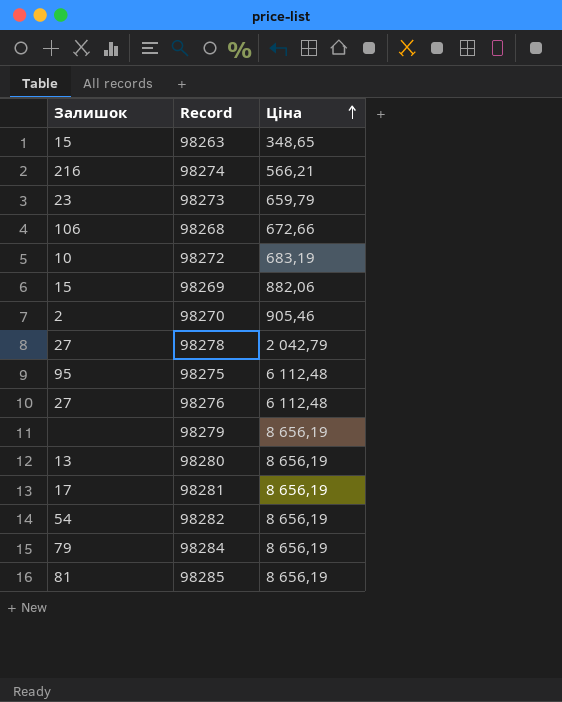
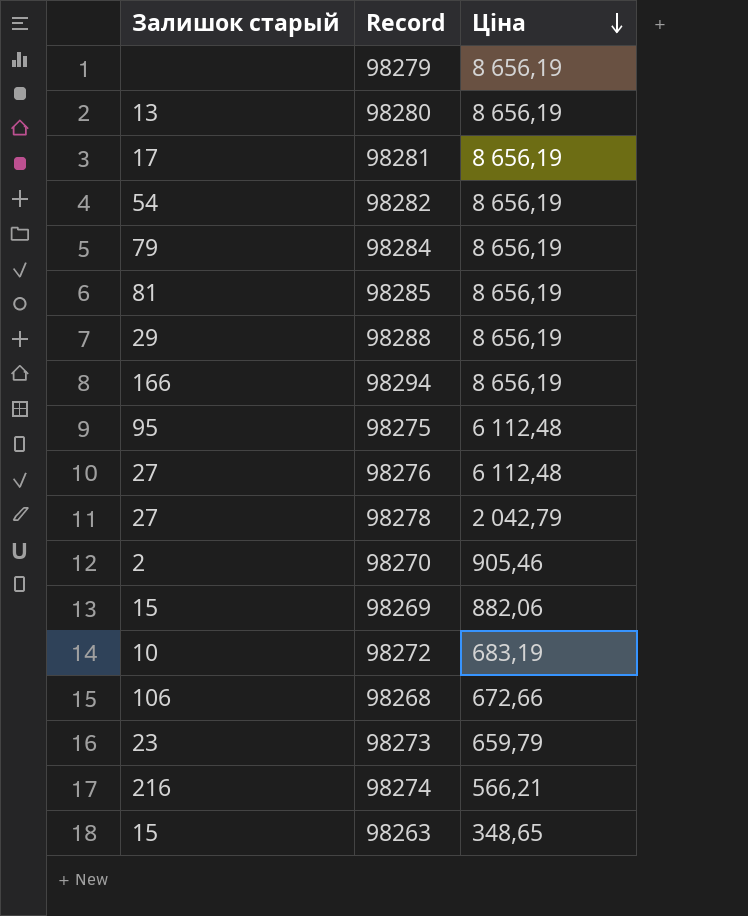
row order: Ціна ascending -> Ціна descending
column name: Залишок -> Залишок старый
row 98288: none -> 29 | 8 656,19
row 98294: none -> 166 | 8 656,19

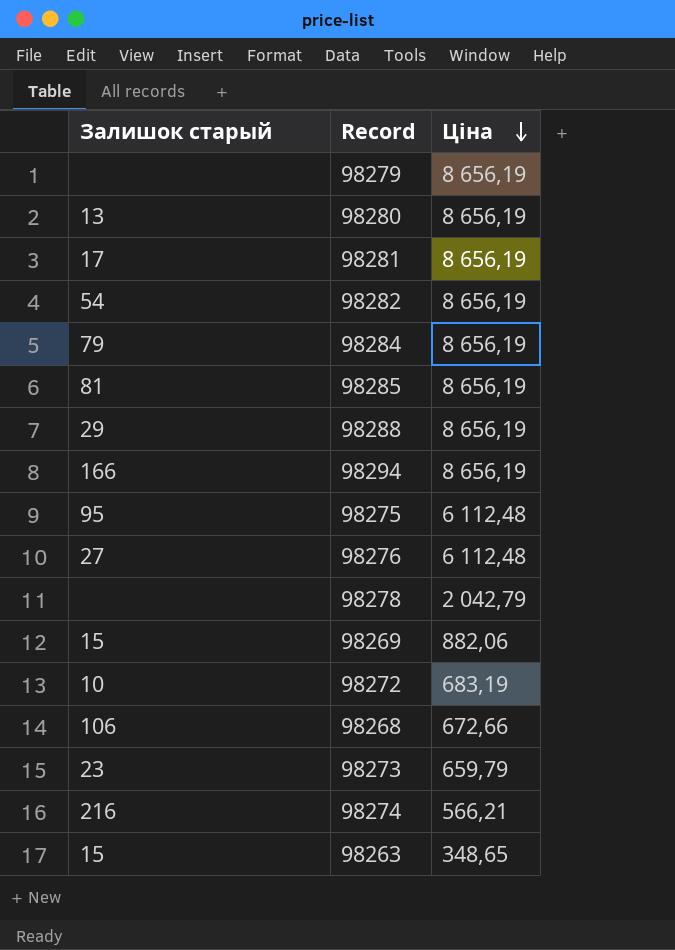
row 98270: 2 | 905,46 -> none
98278 | Залишок старый: 27 -> none

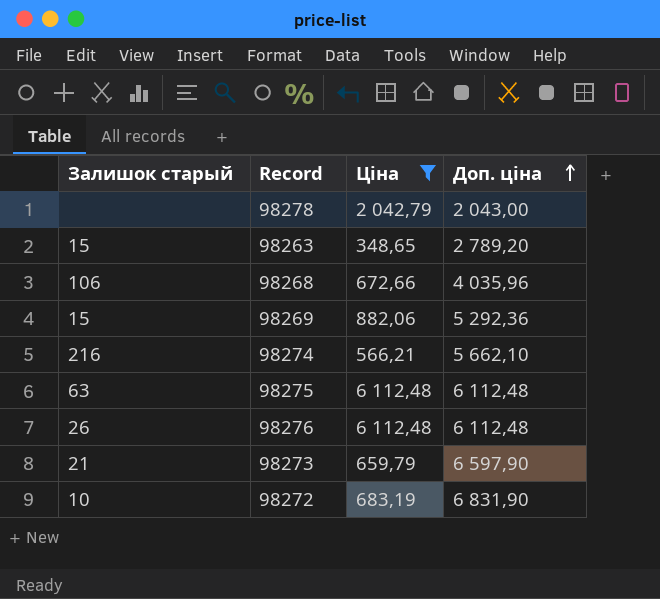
filter: none -> Ціна != 8 656,19
row order: Ціна descending -> Доп. ціна ascending
column Доп. ціна | position: none -> 4
98275 | Залишок старый: 95 -> 63
98276 | Залишок старый: 27 -> 26
98273 | Залишок старый: 23 -> 21

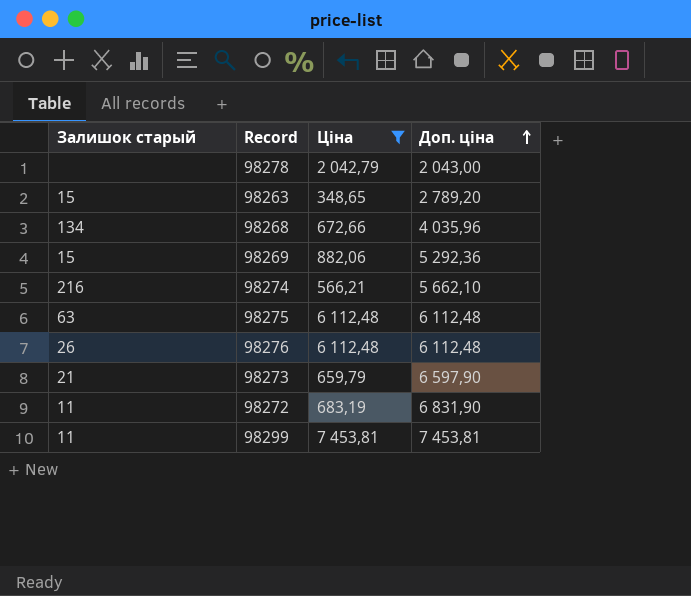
98268 | Залишок старый: 106 -> 134
98272 | Залишок старый: 10 -> 11
row 98299: none -> 11 | 7 453,81 | 7 453,81

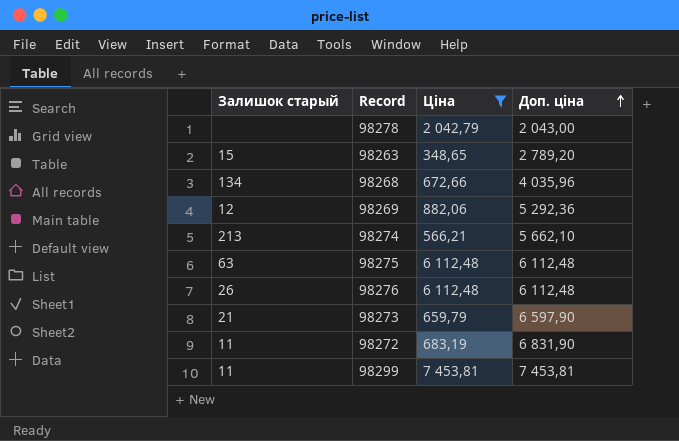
98269 | Залишок старый: 15 -> 12
98274 | Залишок старый: 216 -> 213

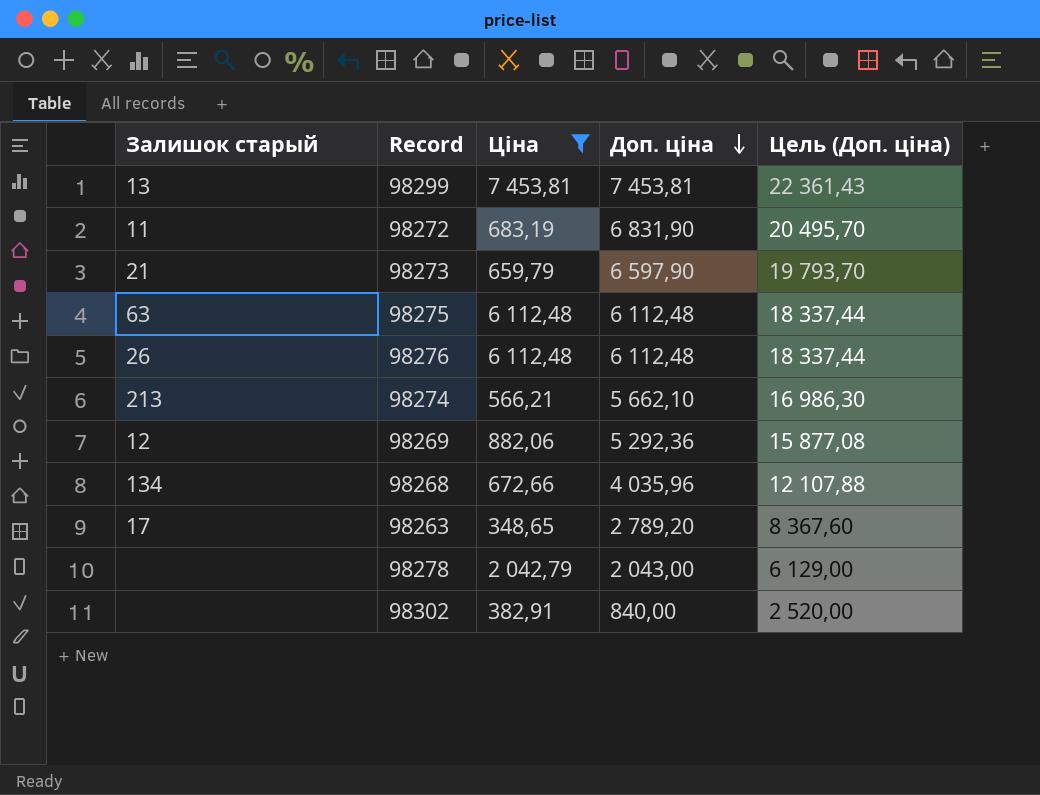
row order: Доп. ціна ascending -> Доп. ціна descending
column Цель (Доп. ціна) | formula: none -> [Доп. ціна] * 3
98299 | Залишок старый: 11 -> 13
98263 | Залишок старый: 15 -> 17
row 98302: none -> none | 382,91 | 840,00 | 2 520,00

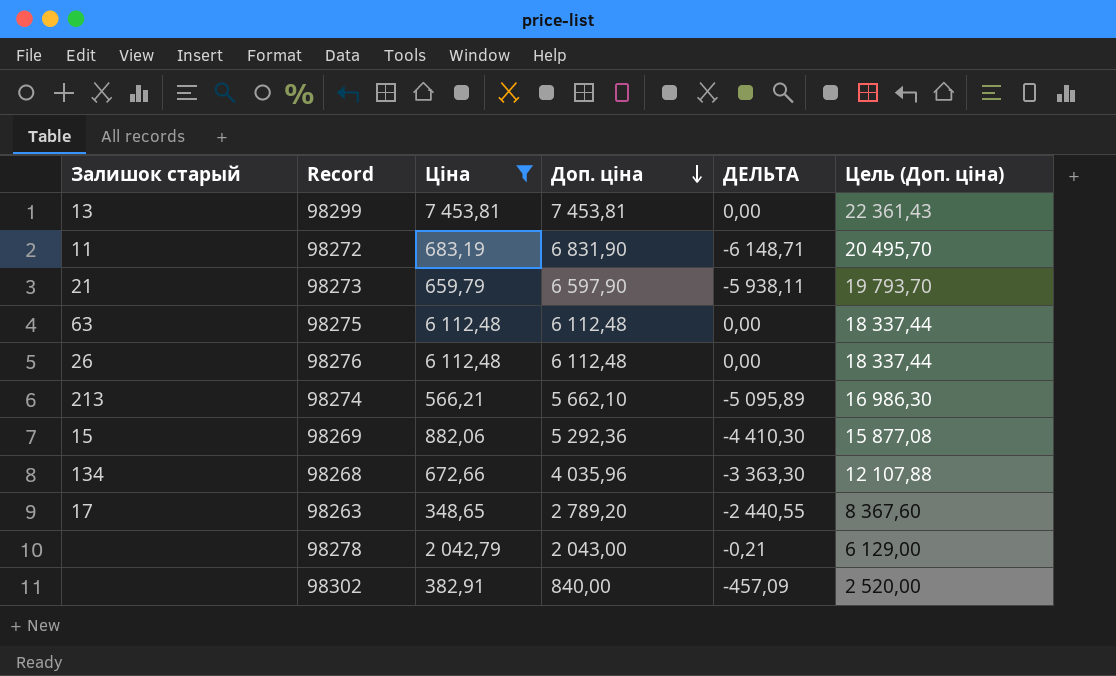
column ДЕЛЬТА | formula: none -> [Ціна] - [Доп. ціна]
98269 | Залишок старый: 12 -> 15

